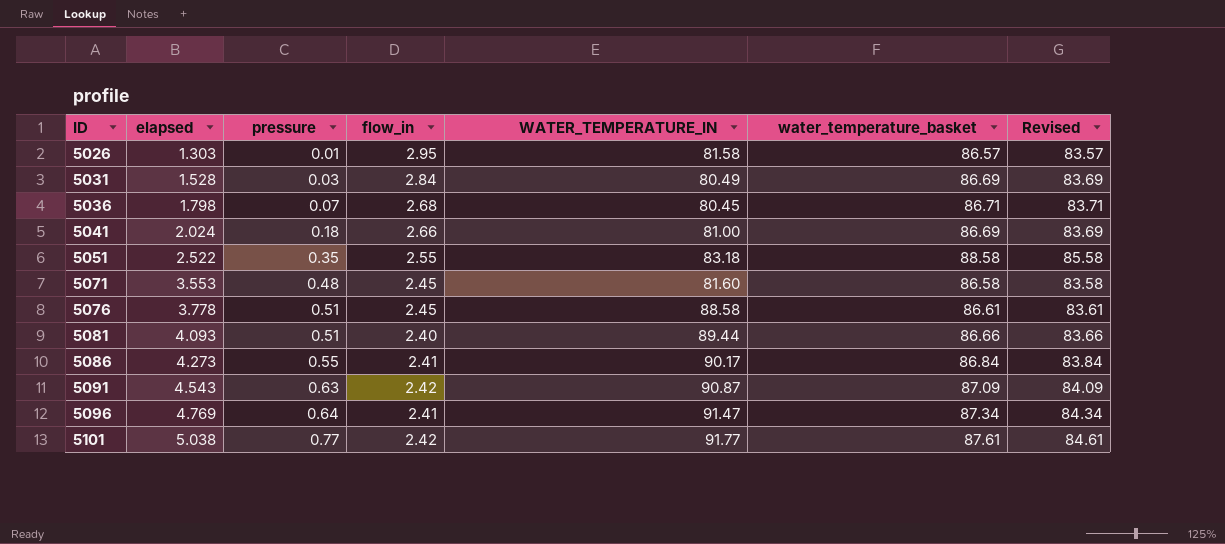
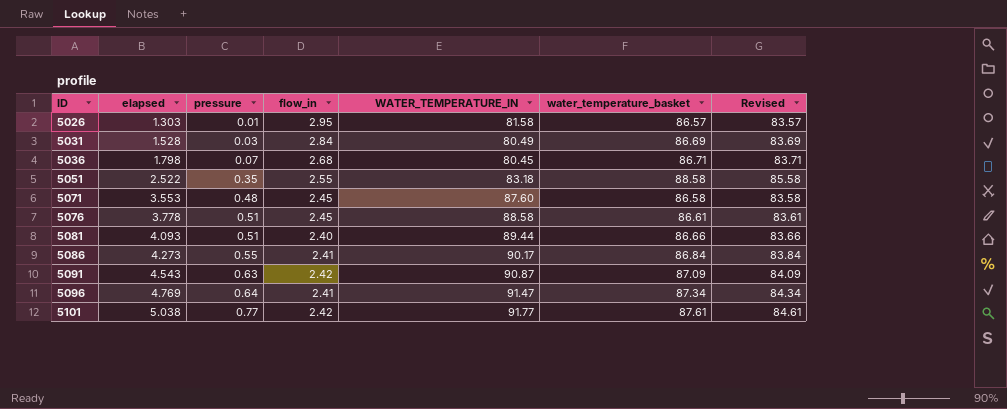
row 5041: 2.024 | 0.18 | 2.66 | 81.00 | 86.69 | 83.69 -> none
5071 | WATER_TEMPERATURE_IN: 81.60 -> 87.60

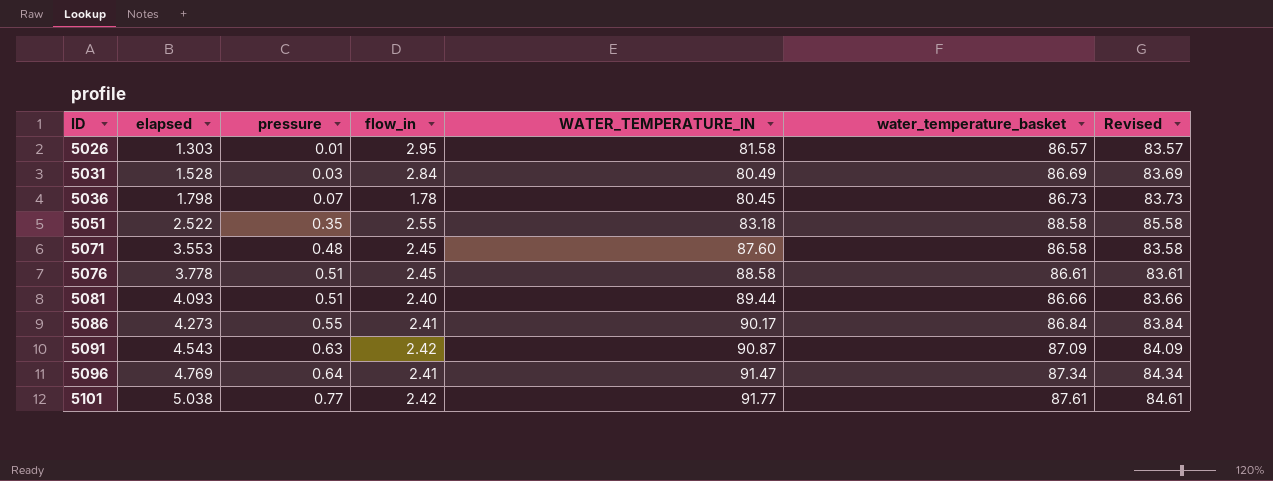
5036 | flow_in: 2.68 -> 1.78
5036 | water_temperature_basket: 86.71 -> 86.73
5036 | Revised: 83.71 -> 83.73

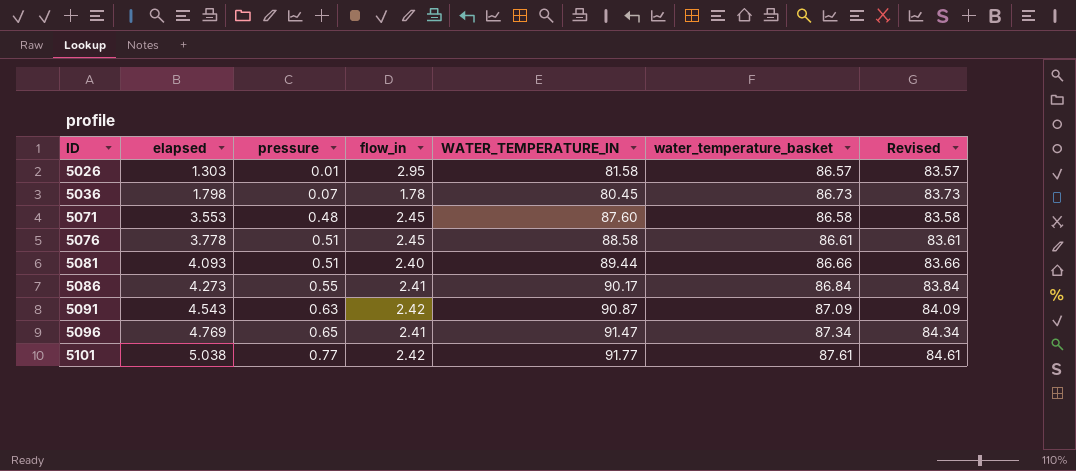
row 5031: 1.528 | 0.03 | 2.84 | 80.49 | 86.69 | 83.69 -> none
row 5051: 2.522 | 0.35 | 2.55 | 83.18 | 88.58 | 85.58 -> none
5096 | pressure: 0.64 -> 0.65

